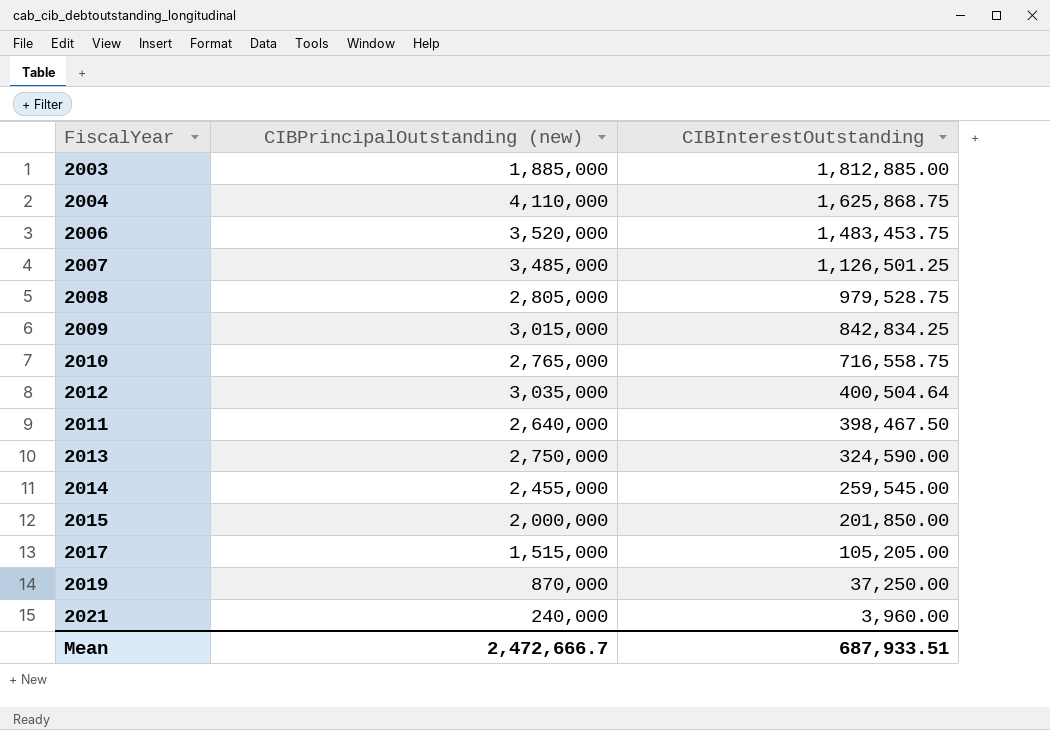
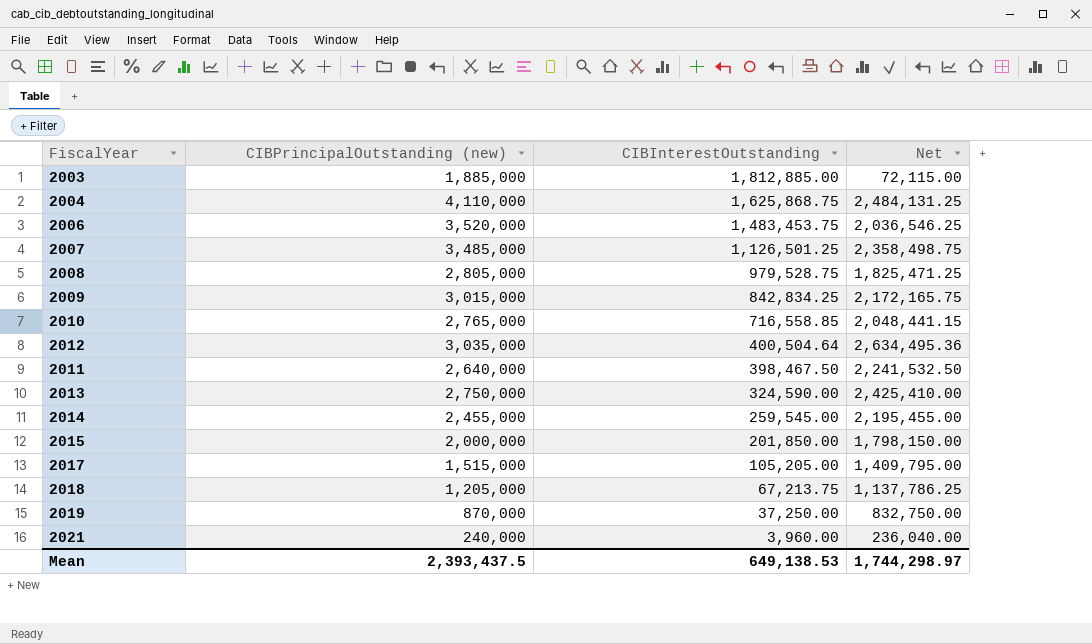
column Net | formula: none -> [CIBPrincipalOutstanding (new)] - [CIBInterestOutstanding]
2010 | CIBInterestOutstanding: 716,558.75 -> 716,558.85
row 2018: none -> 1,205,000 | 67,213.75 | 1,137,786.25
Mean | CIBPrincipalOutstanding (new): 2,472,666.7 -> 2,393,437.5
Mean | CIBInterestOutstanding: 687,933.51 -> 649,138.53

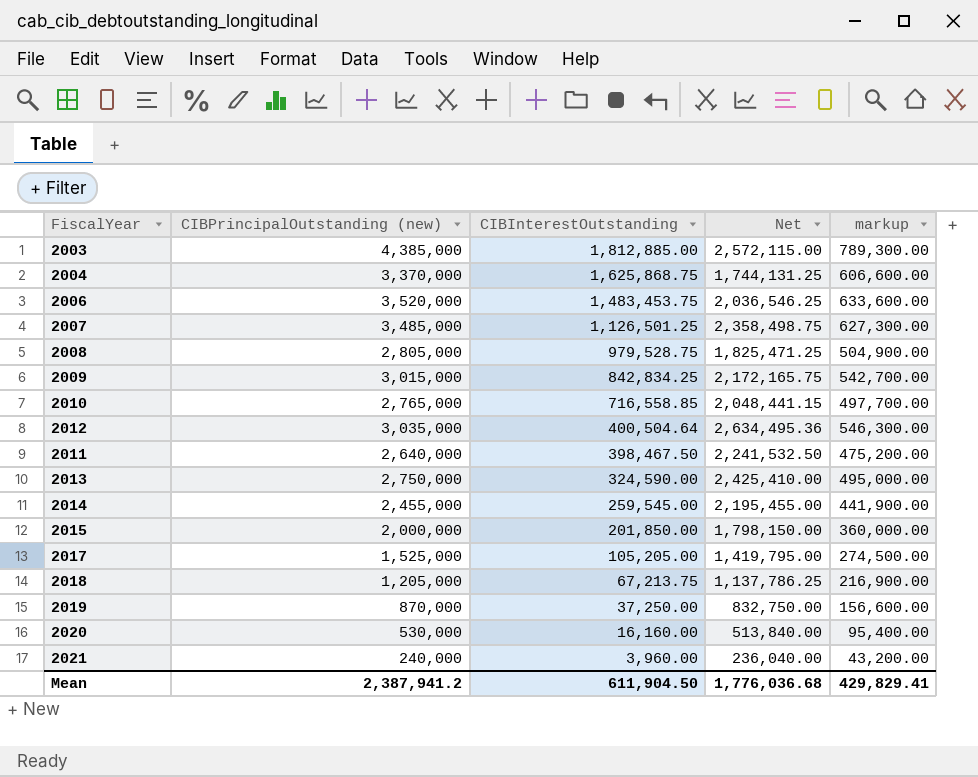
column markup | formula: none -> [CIBPrincipalOutstanding (new)] * 0.18
2003 | CIBPrincipalOutstanding (new): 1,885,000 -> 4,385,000
2003 | Net: 72,115.00 -> 2,572,115.00
2004 | CIBPrincipalOutstanding (new): 4,110,000 -> 3,370,000
2004 | Net: 2,484,131.25 -> 1,744,131.25
2017 | CIBPrincipalOutstanding (new): 1,515,000 -> 1,525,000
2017 | Net: 1,409,795.00 -> 1,419,795.00
row 2020: none -> 530,000 | 16,160.00 | 513,840.00 | 95,400.00
Mean | CIBPrincipalOutstanding (new): 2,393,437.5 -> 2,387,941.2
Mean | CIBInterestOutstanding: 649,138.53 -> 611,904.50
Mean | Net: 1,744,298.97 -> 1,776,036.68

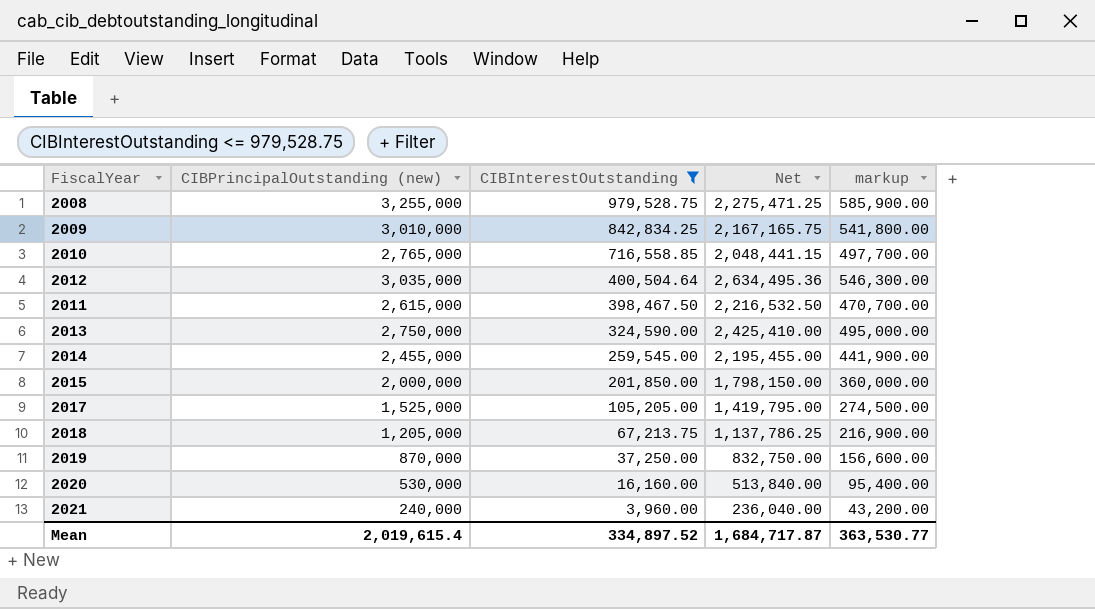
filter: none -> CIBInterestOutstanding <= 979,528.75
2008 | CIBPrincipalOutstanding (new): 2,805,000 -> 3,255,000
2008 | Net: 1,825,471.25 -> 2,275,471.25
2008 | markup: 504,900.00 -> 585,900.00
2009 | CIBPrincipalOutstanding (new): 3,015,000 -> 3,010,000
2009 | Net: 2,172,165.75 -> 2,167,165.75
2009 | markup: 542,700.00 -> 541,800.00
2011 | CIBPrincipalOutstanding (new): 2,640,000 -> 2,615,000
2011 | Net: 2,241,532.50 -> 2,216,532.50
2011 | markup: 475,200.00 -> 470,700.00
Mean | CIBPrincipalOutstanding (new): 2,387,941.2 -> 2,019,615.4
Mean | CIBInterestOutstanding: 611,904.50 -> 334,897.52
Mean | Net: 1,776,036.68 -> 1,684,717.87
Mean | markup: 429,829.41 -> 363,530.77

